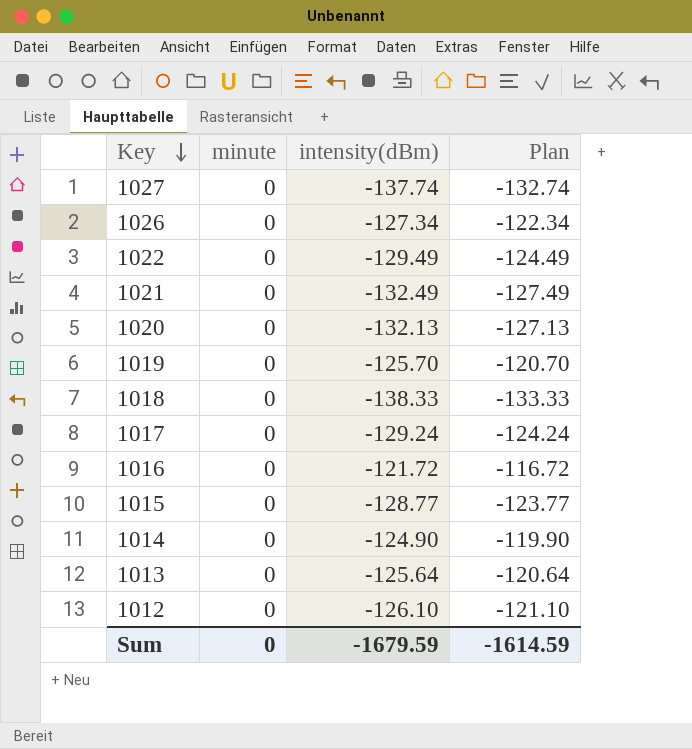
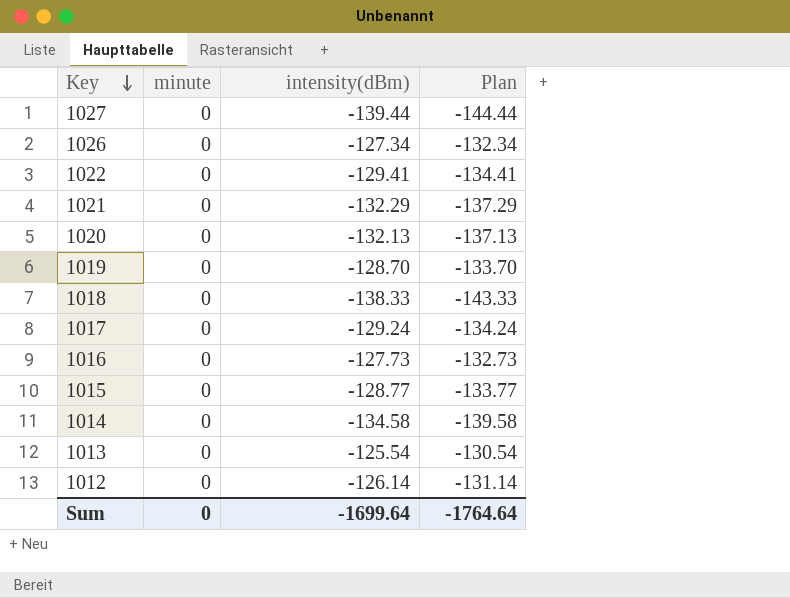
column Plan | formula: [intensity(dBm)] + 5 -> [intensity(dBm)] - 5
1027 | intensity(dBm): -137.74 -> -139.44
1022 | intensity(dBm): -129.49 -> -129.41
1021 | intensity(dBm): -132.49 -> -132.29
1019 | intensity(dBm): -125.70 -> -128.70
1016 | intensity(dBm): -121.72 -> -127.73
1014 | intensity(dBm): -124.90 -> -134.58
1013 | intensity(dBm): -125.64 -> -125.54
1012 | intensity(dBm): -126.10 -> -126.14
Sum | intensity(dBm): -1679.59 -> -1699.64
Sum | Plan: -1614.59 -> -1764.64

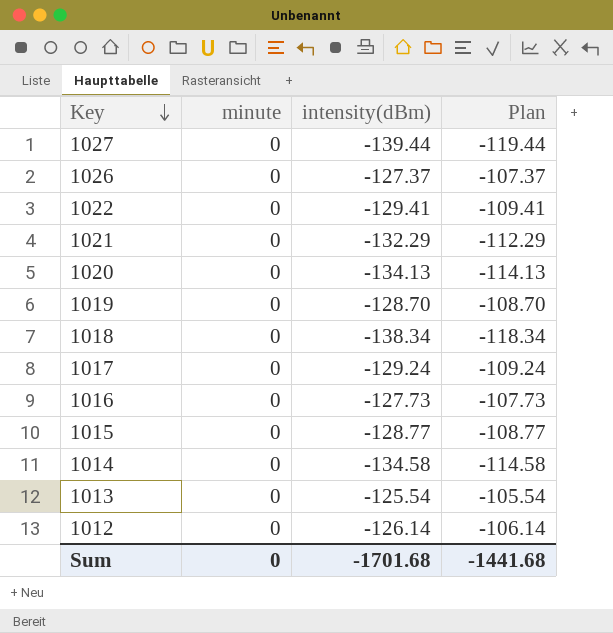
column Plan | formula: [intensity(dBm)] - 5 -> [intensity(dBm)] + 20
1026 | intensity(dBm): -127.34 -> -127.37
1020 | intensity(dBm): -132.13 -> -134.13
1018 | intensity(dBm): -138.33 -> -138.34
Sum | intensity(dBm): -1699.64 -> -1701.68
Sum | Plan: -1764.64 -> -1441.68

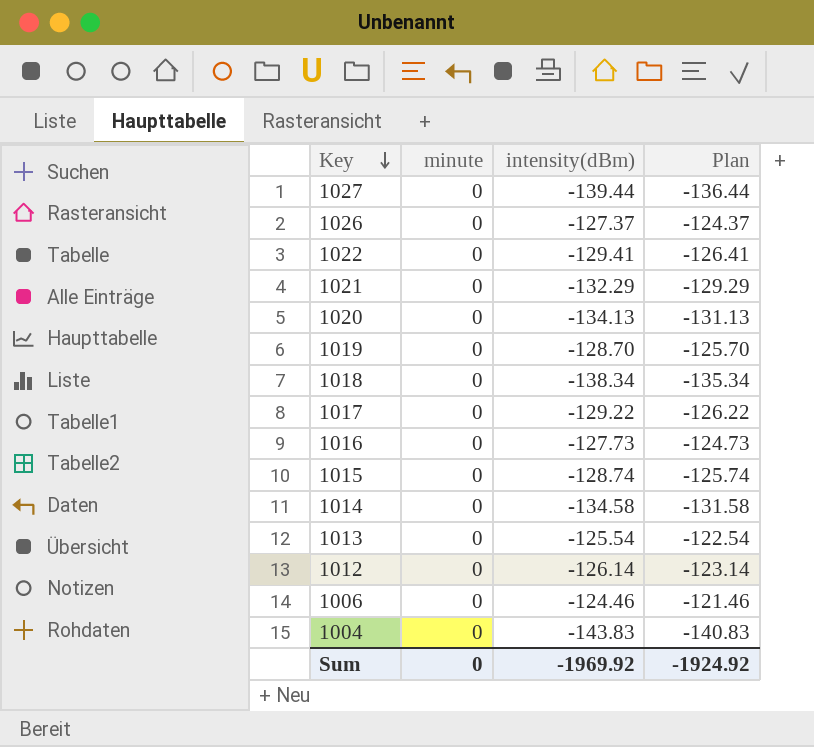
column Plan | formula: [intensity(dBm)] + 20 -> [intensity(dBm)] + 3
1017 | intensity(dBm): -129.24 -> -129.22
1015 | intensity(dBm): -128.77 -> -128.74
row 1006: none -> 0 | -124.46 | -121.46
row 1004: none -> 0 | -143.83 | -140.83
Sum | intensity(dBm): -1701.68 -> -1969.92
Sum | Plan: -1441.68 -> -1924.92

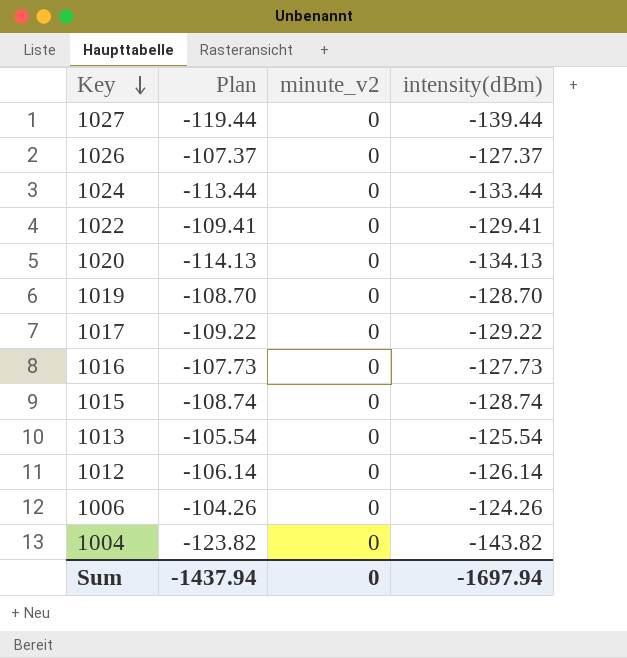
column Plan | formula: [intensity(dBm)] + 3 -> [intensity(dBm)] + 20
column Plan | position: 4 -> 2
column name: minute -> minute_v2
row 1021: 0 | -132.29 | -129.29 -> none
row 1018: 0 | -138.34 | -135.34 -> none
row 1014: 0 | -134.58 | -131.58 -> none
row 1024: none -> -113.44 | 0 | -133.44
1006 | intensity(dBm): -124.46 -> -124.26
1004 | intensity(dBm): -143.83 -> -143.82
Sum | Plan: -1924.92 -> -1437.94
Sum | intensity(dBm): -1969.92 -> -1697.94

